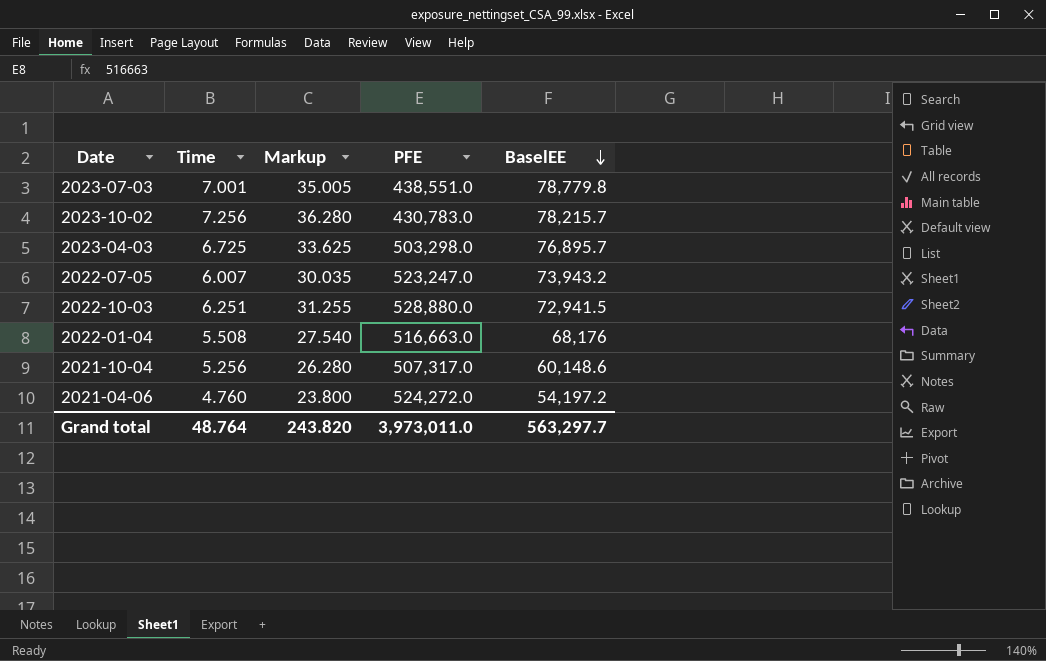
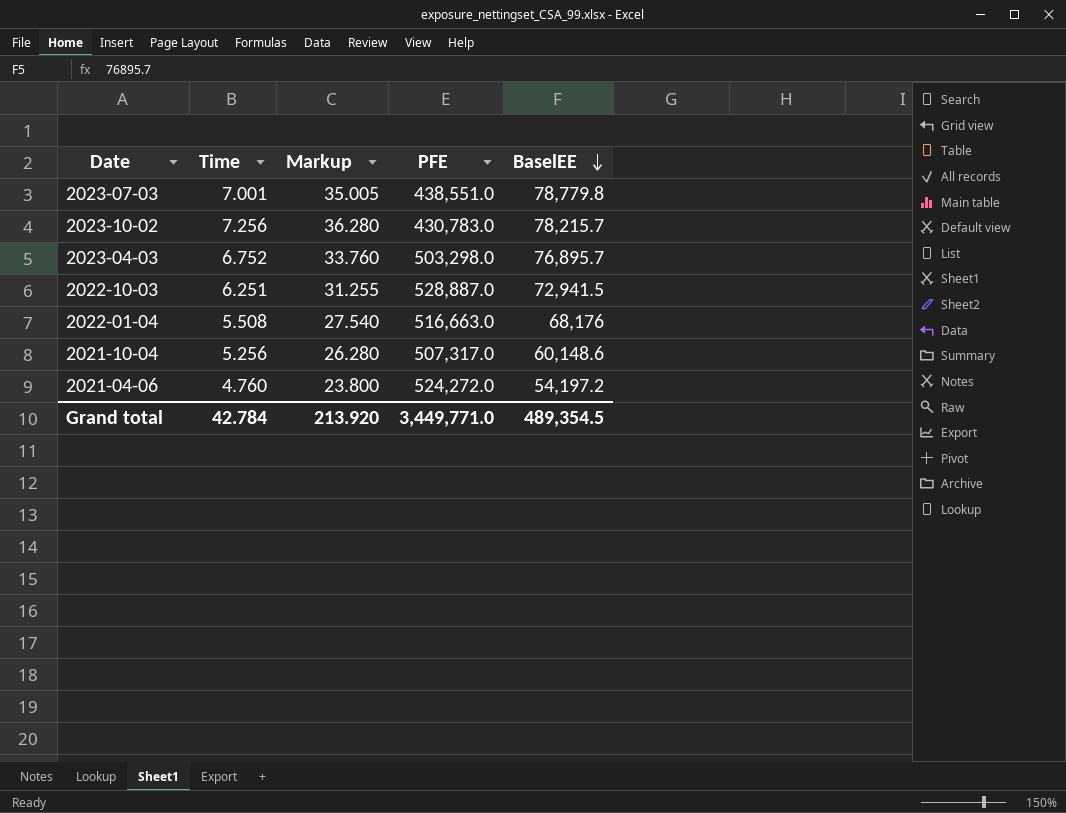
row 2022-07-05: 6.007 | 30.035 | 523,247.0 | 73,943.2 -> none
2023-04-03 | Time: 6.725 -> 6.752
2023-04-03 | Markup: 33.625 -> 33.760
2022-10-03 | PFE: 528,880.0 -> 528,887.0
Grand total | Time: 48.764 -> 42.784
Grand total | Markup: 243.820 -> 213.920
Grand total | PFE: 3,973,011.0 -> 3,449,771.0
Grand total | BaselEE: 563,297.7 -> 489,354.5

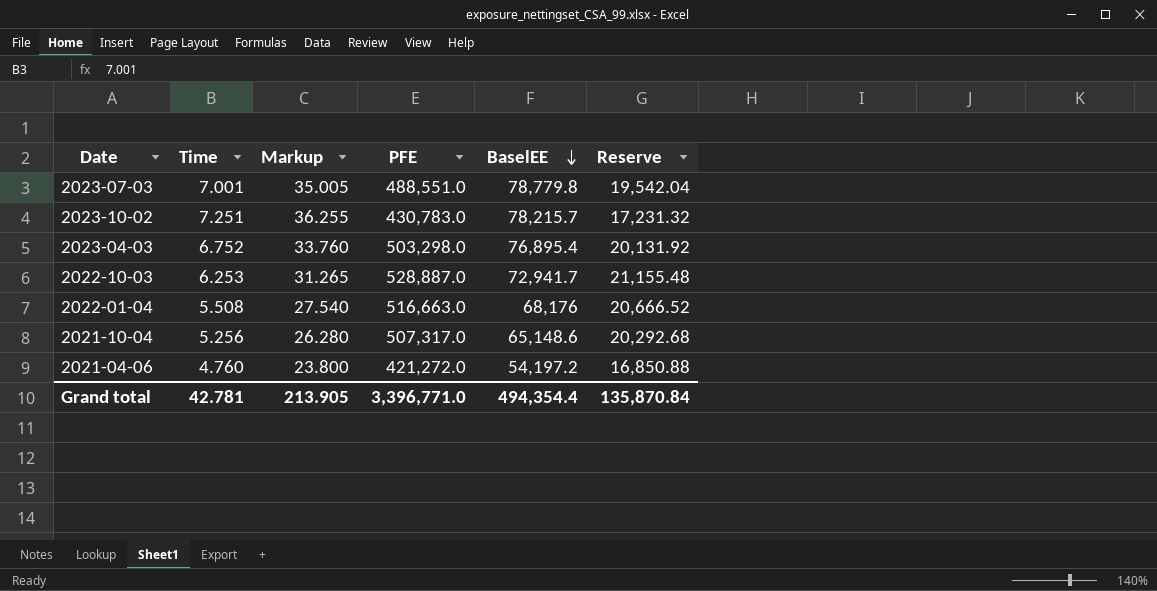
column Reserve | formula: none -> [PFE] * 0.04
2023-07-03 | PFE: 438,551.0 -> 488,551.0
2023-10-02 | Time: 7.256 -> 7.251
2023-10-02 | Markup: 36.280 -> 36.255
2023-04-03 | BaselEE: 76,895.7 -> 76,895.4
2022-10-03 | Time: 6.251 -> 6.253
2022-10-03 | Markup: 31.255 -> 31.265
2022-10-03 | BaselEE: 72,941.5 -> 72,941.7
2021-10-04 | BaselEE: 60,148.6 -> 65,148.6
2021-04-06 | PFE: 524,272.0 -> 421,272.0
Grand total | Time: 42.784 -> 42.781
Grand total | Markup: 213.920 -> 213.905
Grand total | PFE: 3,449,771.0 -> 3,396,771.0
Grand total | BaselEE: 489,354.5 -> 494,354.4

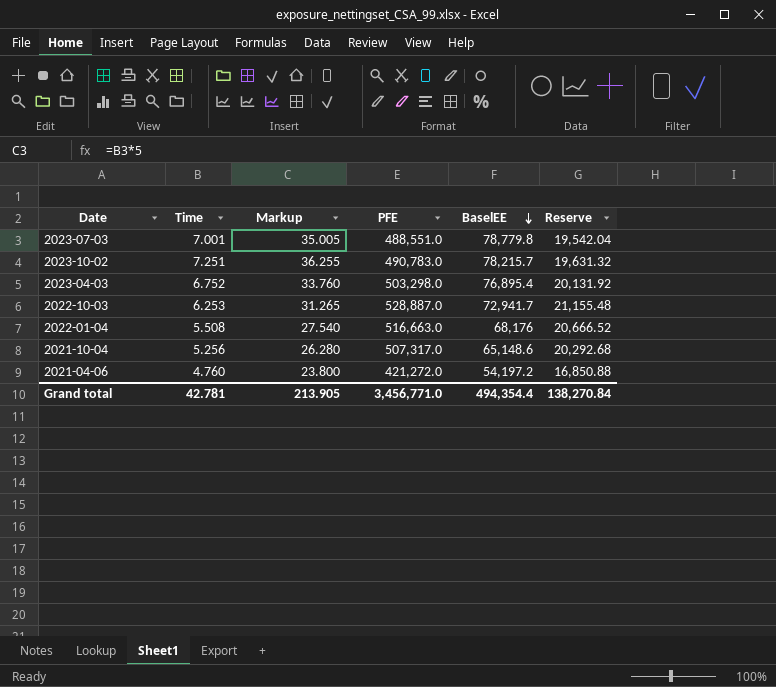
2023-10-02 | PFE: 430,783.0 -> 490,783.0
2023-10-02 | Reserve: 17,231.32 -> 19,631.32
Grand total | PFE: 3,396,771.0 -> 3,456,771.0
Grand total | Reserve: 135,870.84 -> 138,270.84

